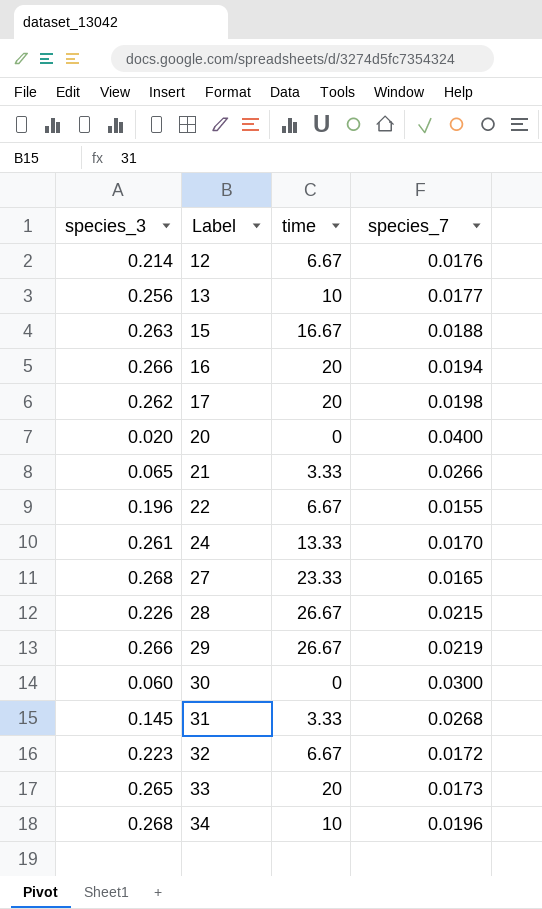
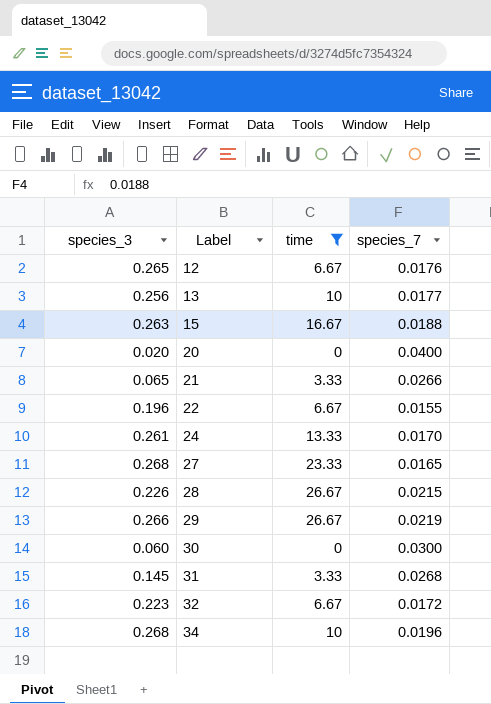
filter: none -> time != 20
12 | species_3: 0.214 -> 0.265

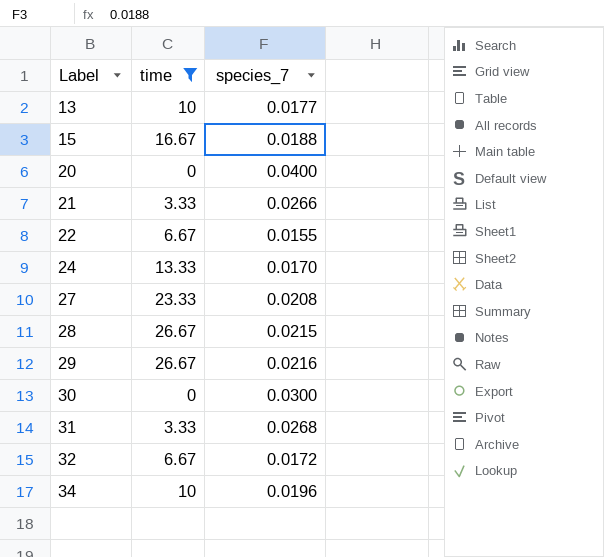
column species_3 | position: 1 -> none
row 12: 0.265 | 6.67 | 0.0176 -> none
27 | species_7: 0.0165 -> 0.0208
29 | species_7: 0.0219 -> 0.0216

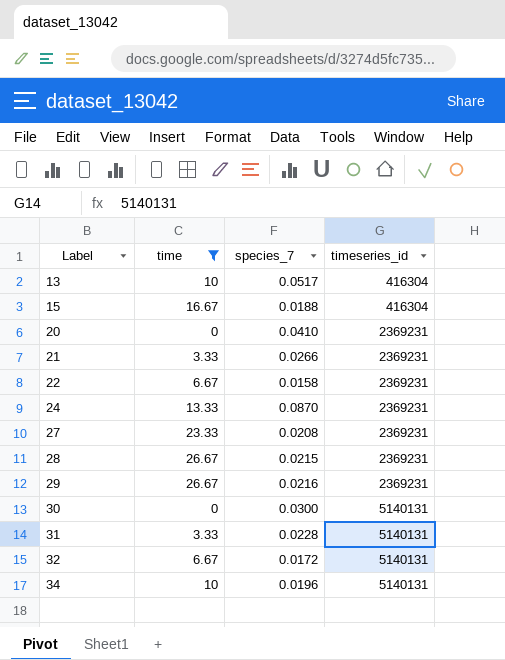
column timeseries_id | position: none -> 4
13 | species_7: 0.0177 -> 0.0517
20 | species_7: 0.0400 -> 0.0410
22 | species_7: 0.0155 -> 0.0158
24 | species_7: 0.0170 -> 0.0870
31 | species_7: 0.0268 -> 0.0228

